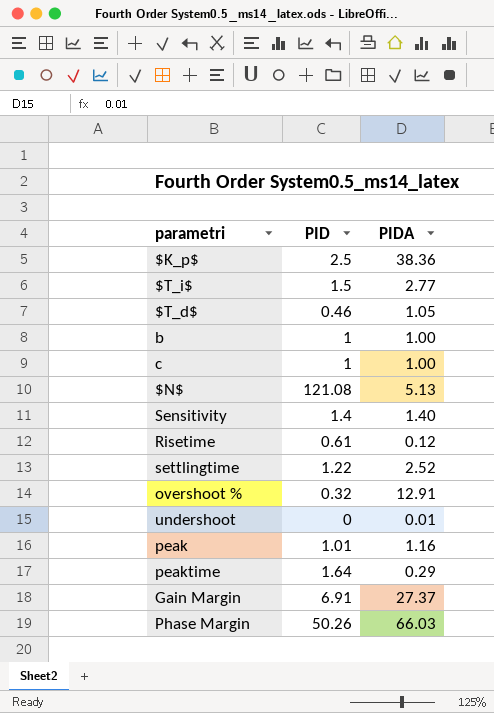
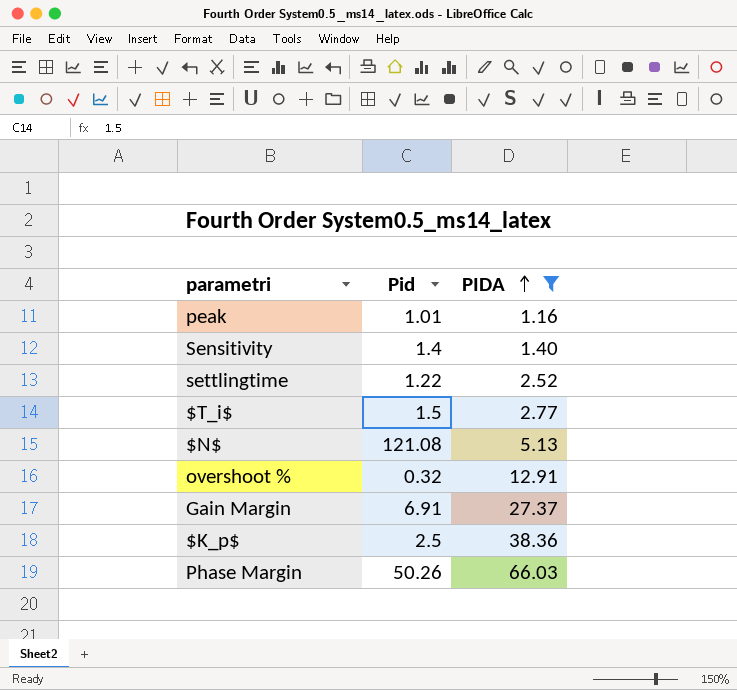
filter: none -> PIDA >= 1.16
row order: none -> PIDA ascending
column name: PID -> Pid

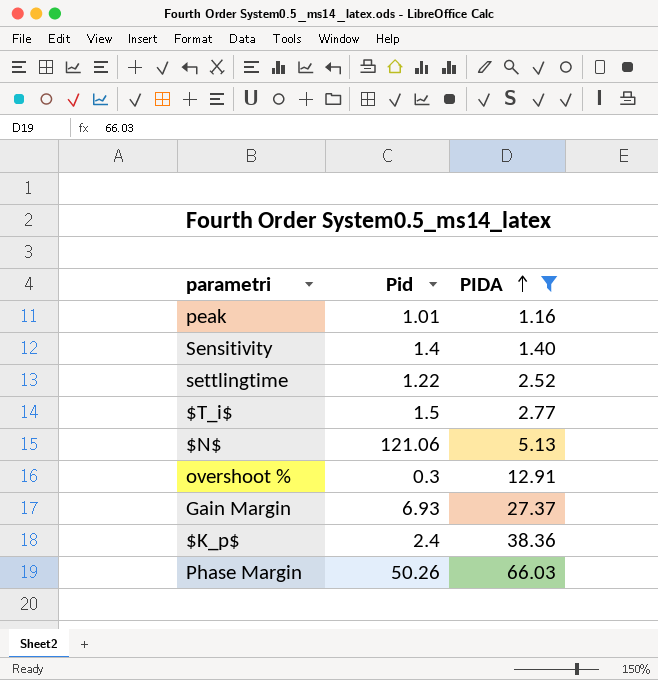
$N$ | Pid: 121.08 -> 121.06
overshoot % | Pid: 0.32 -> 0.3
Gain Margin | Pid: 6.91 -> 6.93
$K_p$ | Pid: 2.5 -> 2.4

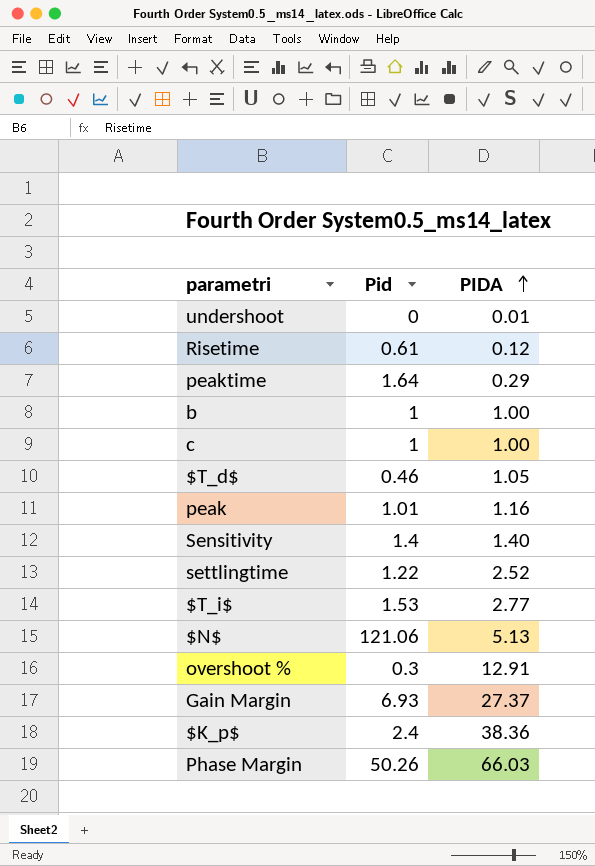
filter: PIDA >= 1.16 -> none
$T_i$ | Pid: 1.5 -> 1.53

